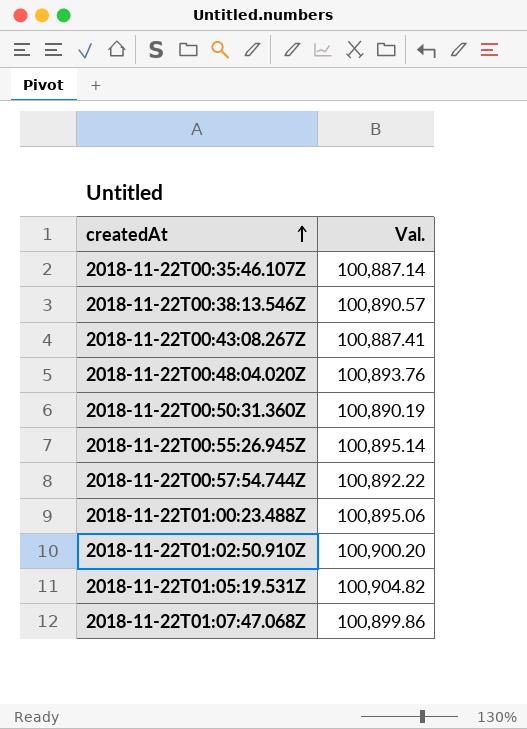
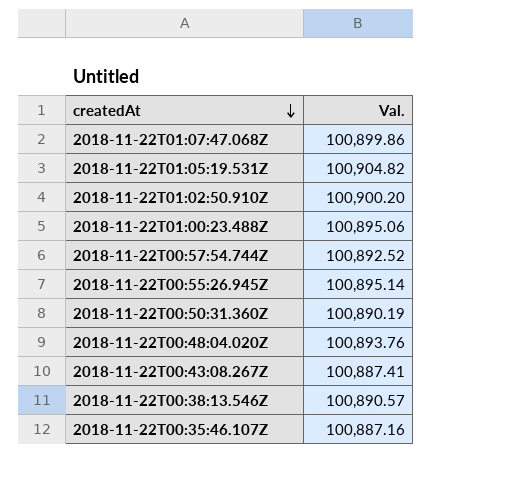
row order: createdAt ascending -> createdAt descending
2018-11-22T00:57:54.744Z | Val.: 100,892.22 -> 100,892.52
2018-11-22T00:35:46.107Z | Val.: 100,887.14 -> 100,887.16

